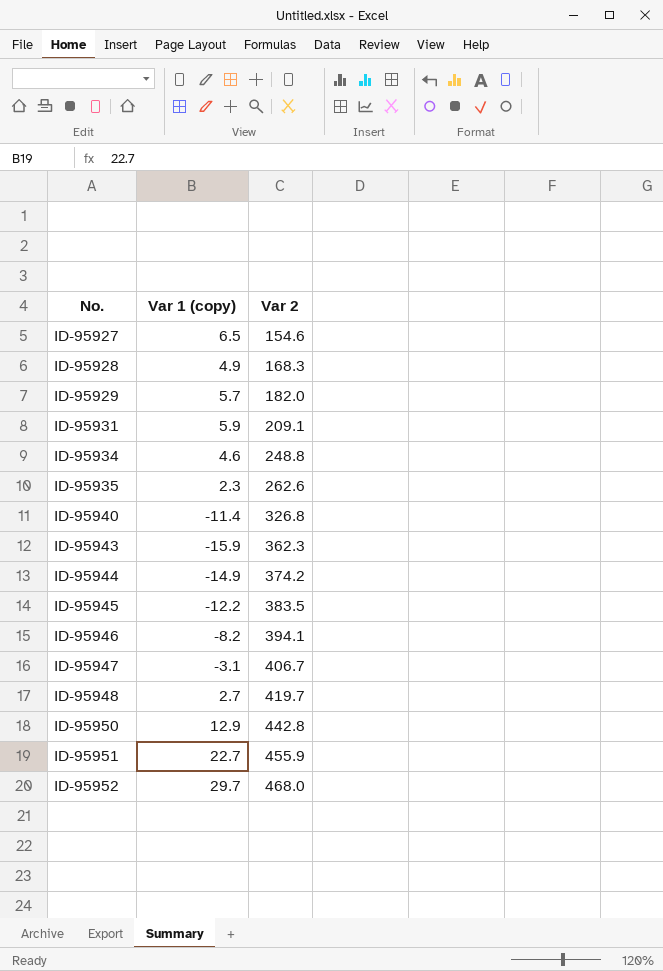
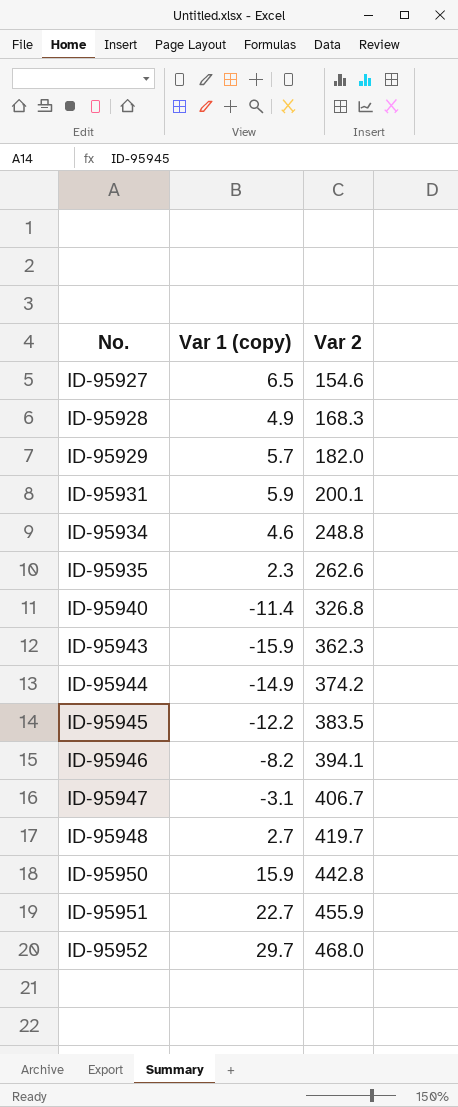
ID-95931 | Var 2: 209.1 -> 200.1
ID-95950 | Var 1 (copy): 12.9 -> 15.9

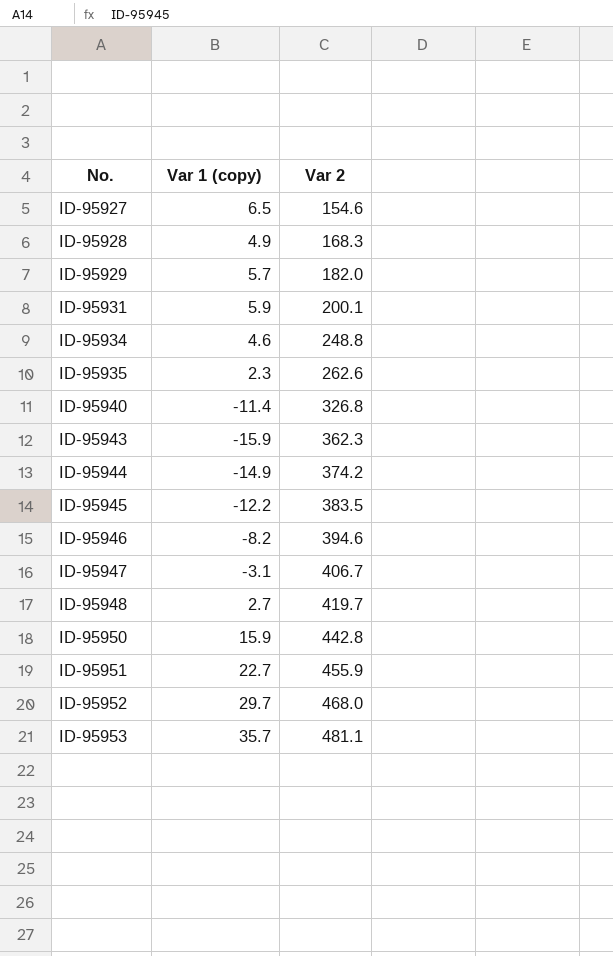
ID-95946 | Var 2: 394.1 -> 394.6
row ID-95953: none -> 35.7 | 481.1

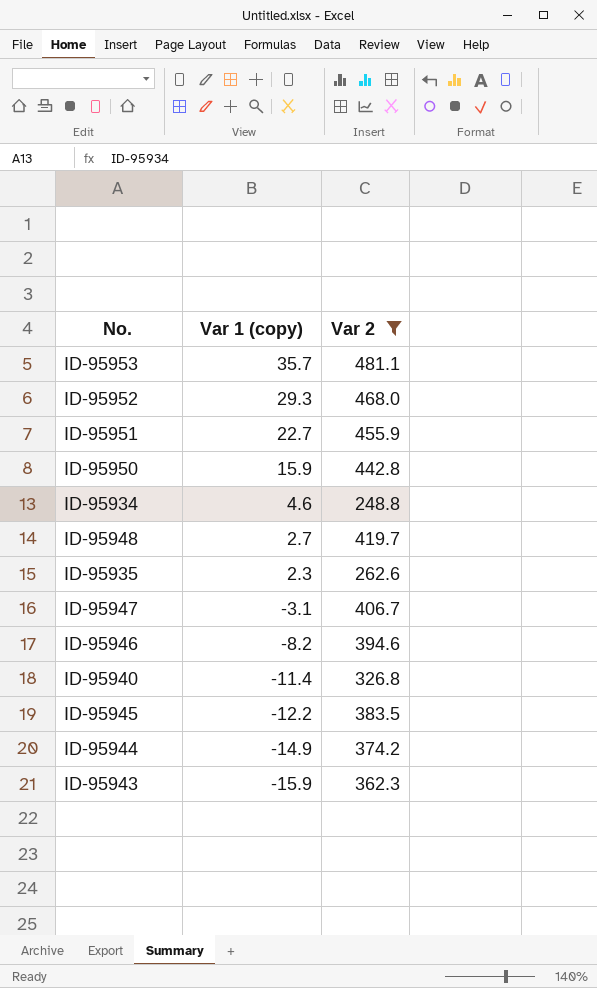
filter: none -> Var 2 >= 248.8
row order: No. ascending -> Var 1 (copy) descending
ID-95952 | Var 1 (copy): 29.7 -> 29.3

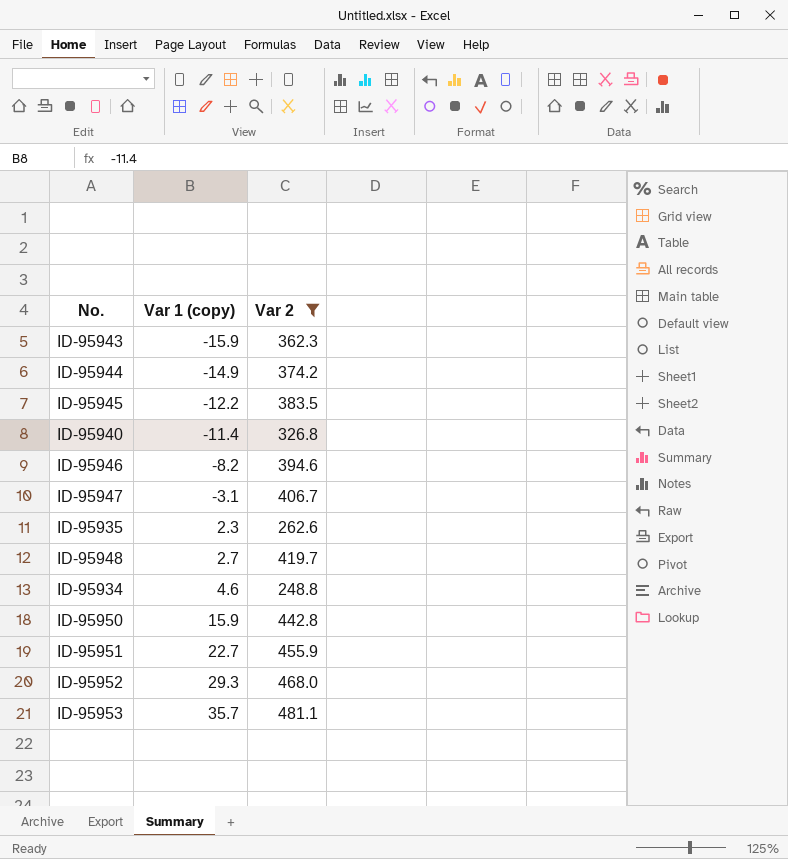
row order: Var 1 (copy) descending -> Var 1 (copy) ascending

